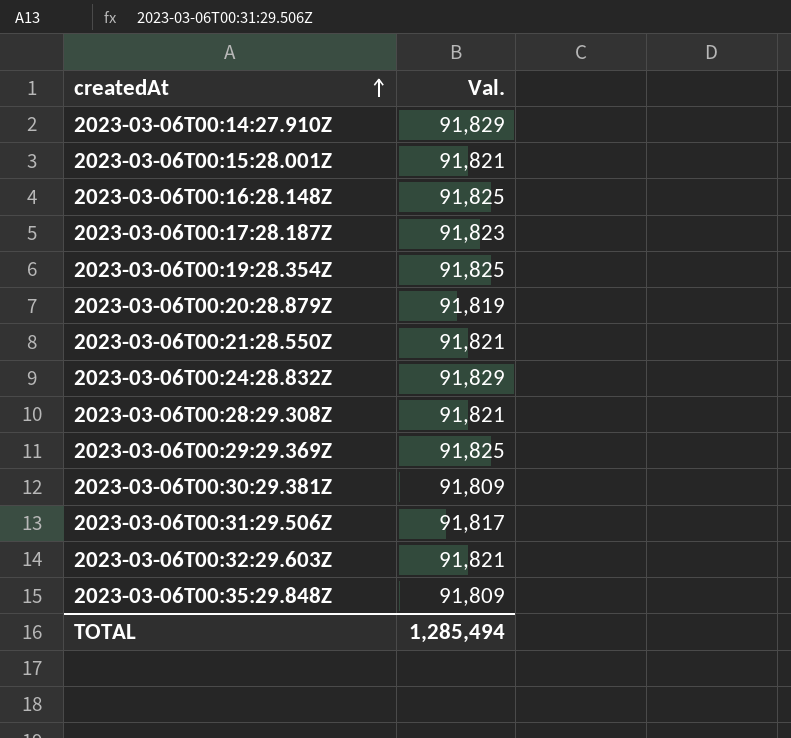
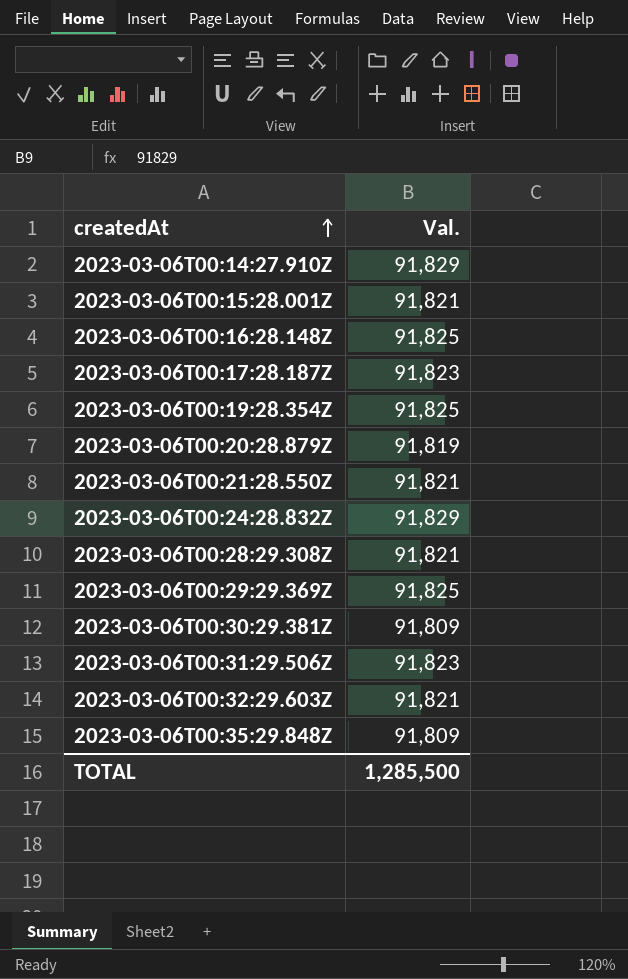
2023-03-06T00:31:29.506Z | Val.: 91,817 -> 91,823
TOTAL | Val.: 1,285,494 -> 1,285,500

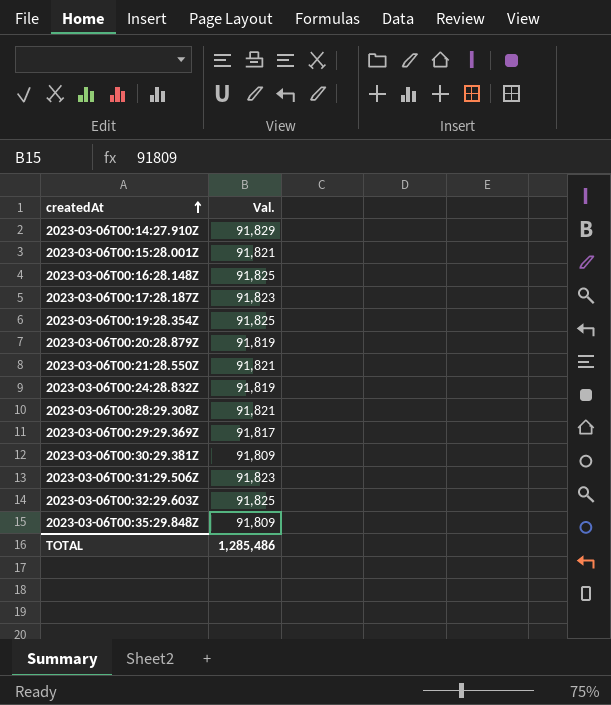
2023-03-06T00:24:28.832Z | Val.: 91,829 -> 91,819
2023-03-06T00:29:29.369Z | Val.: 91,825 -> 91,817
2023-03-06T00:32:29.603Z | Val.: 91,821 -> 91,825
TOTAL | Val.: 1,285,500 -> 1,285,486

